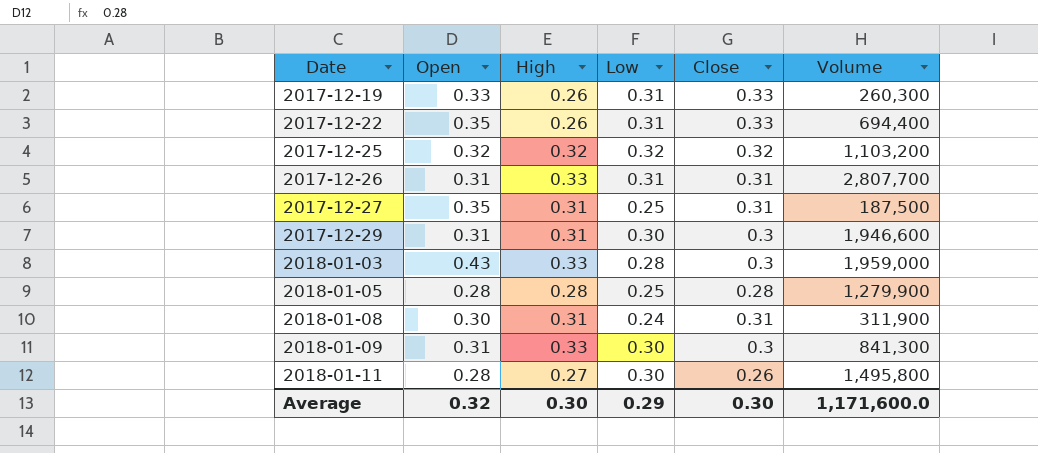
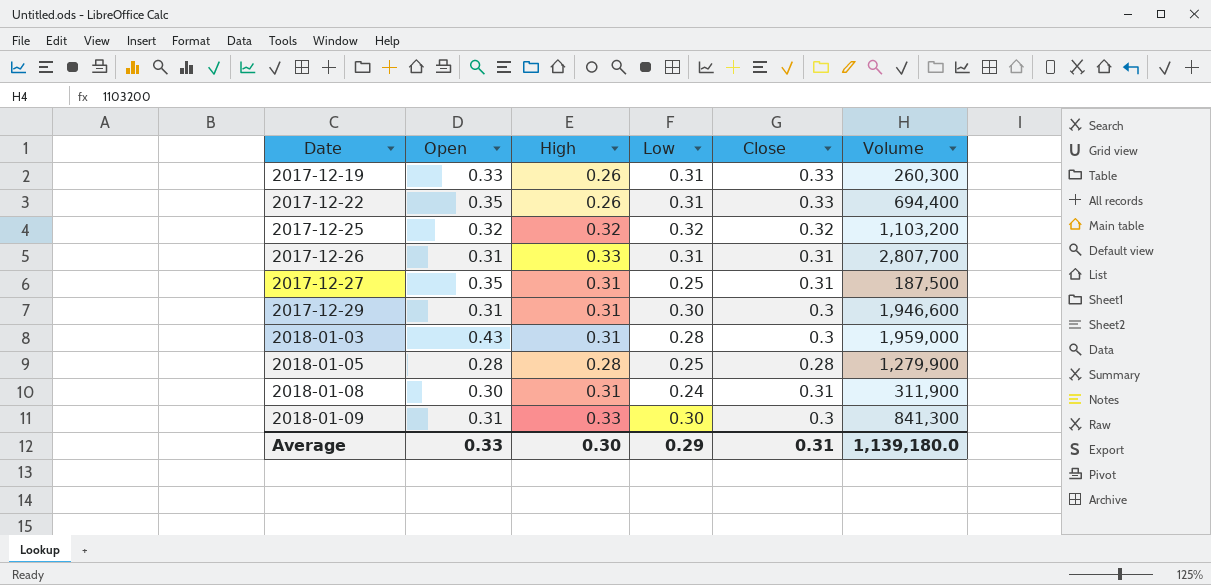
row 2018-01-11: 0.28 | 0.27 | 0.30 | 0.26 | 1,495,800 -> none
2018-01-03 | High: 0.33 -> 0.31
Average | Open: 0.32 -> 0.33
Average | Close: 0.30 -> 0.31
Average | Volume: 1,171,600.0 -> 1,139,180.0

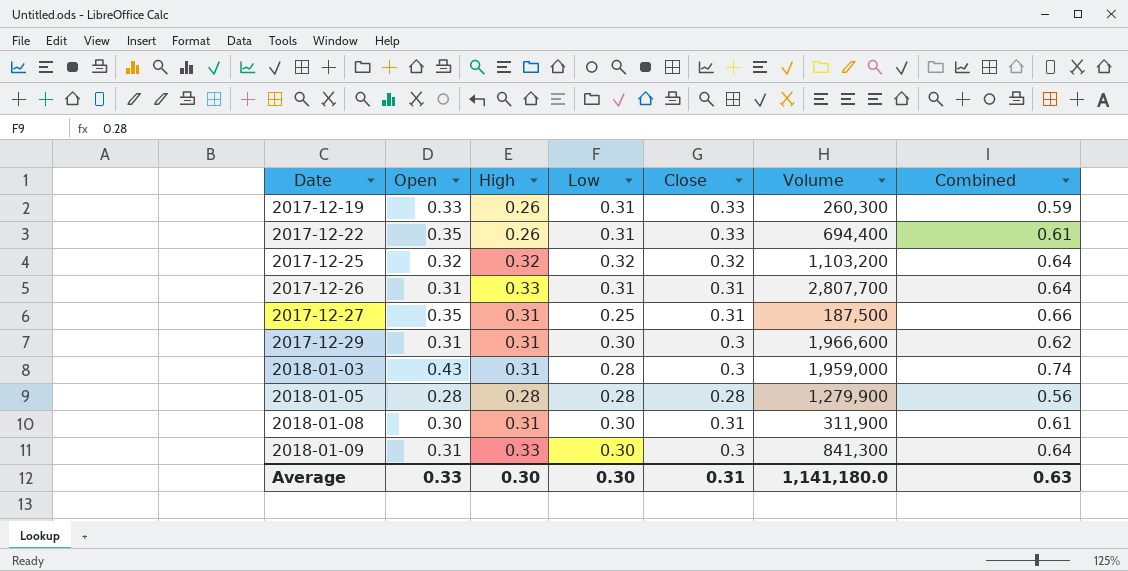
column Combined | formula: none -> [Open] + [High]
2017-12-29 | Volume: 1,946,600 -> 1,966,600
2018-01-05 | Low: 0.25 -> 0.28
2018-01-08 | Low: 0.24 -> 0.30
Average | Low: 0.29 -> 0.30
Average | Volume: 1,139,180.0 -> 1,141,180.0

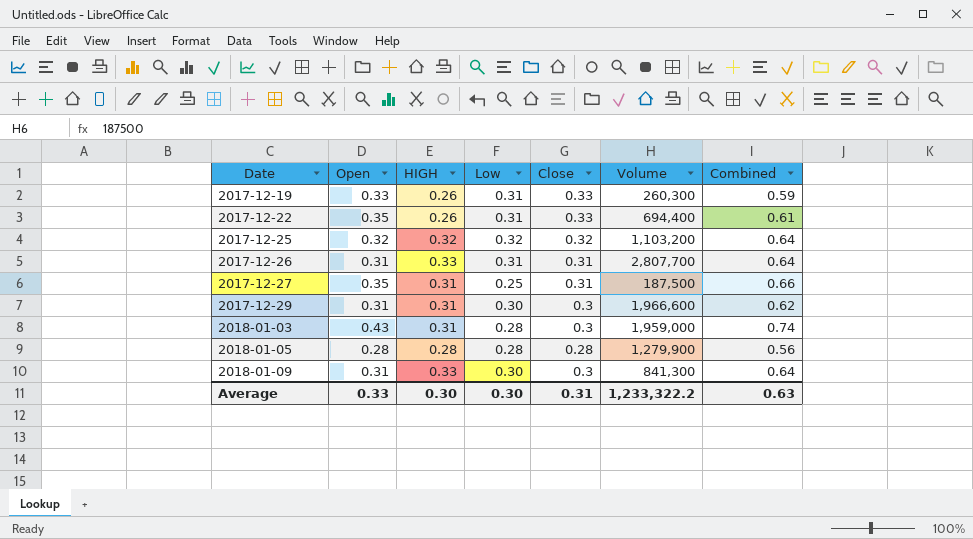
column name: High -> HIGH
row 2018-01-08: 0.30 | 0.31 | 0.30 | 0.31 | 311,900 | 0.61 -> none
Average | Volume: 1,141,180.0 -> 1,233,322.2

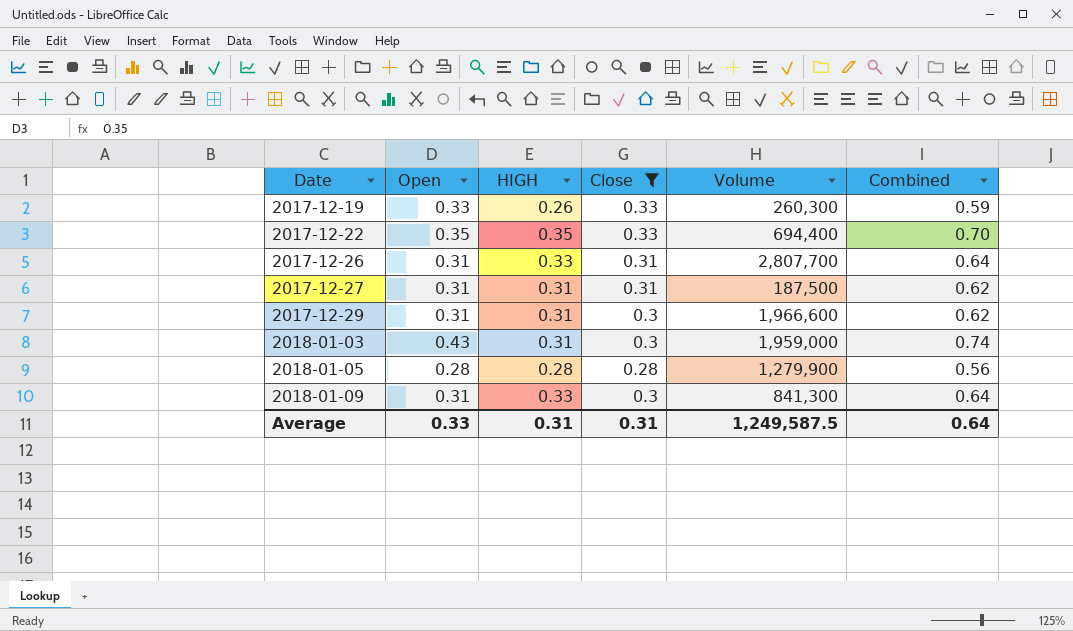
filter: none -> Close != 0.32
column Low | position: 4 -> none
2017-12-22 | HIGH: 0.26 -> 0.35
2017-12-22 | Combined: 0.61 -> 0.70
2017-12-27 | Open: 0.35 -> 0.31
2017-12-27 | Combined: 0.66 -> 0.62
Average | HIGH: 0.30 -> 0.31
Average | Volume: 1,233,322.2 -> 1,249,587.5
Average | Combined: 0.63 -> 0.64

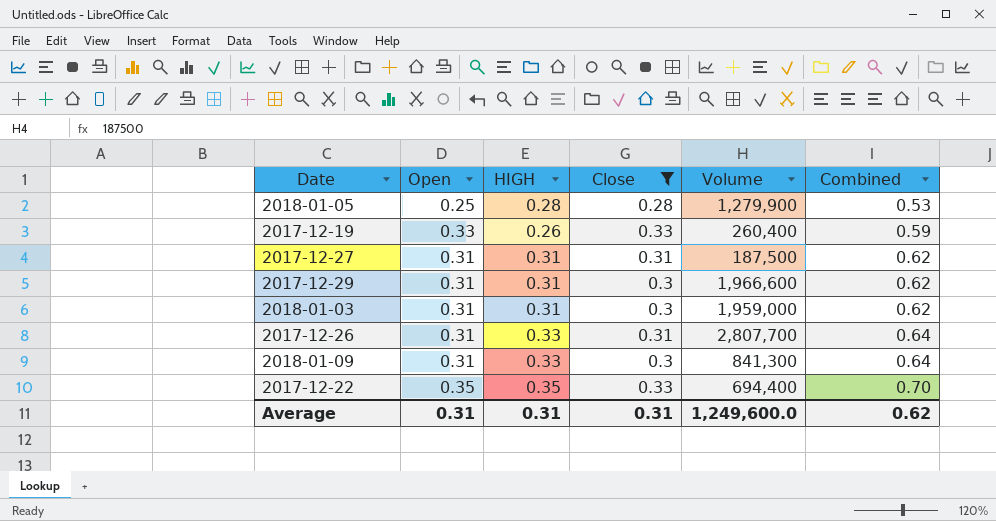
row order: Date ascending -> Combined ascending
2018-01-05 | Open: 0.28 -> 0.25
2018-01-05 | Combined: 0.56 -> 0.53
2017-12-19 | Volume: 260,300 -> 260,400
2018-01-03 | Open: 0.43 -> 0.31
2018-01-03 | Combined: 0.74 -> 0.62
Average | Open: 0.33 -> 0.31
Average | Volume: 1,249,587.5 -> 1,249,600.0
Average | Combined: 0.64 -> 0.62

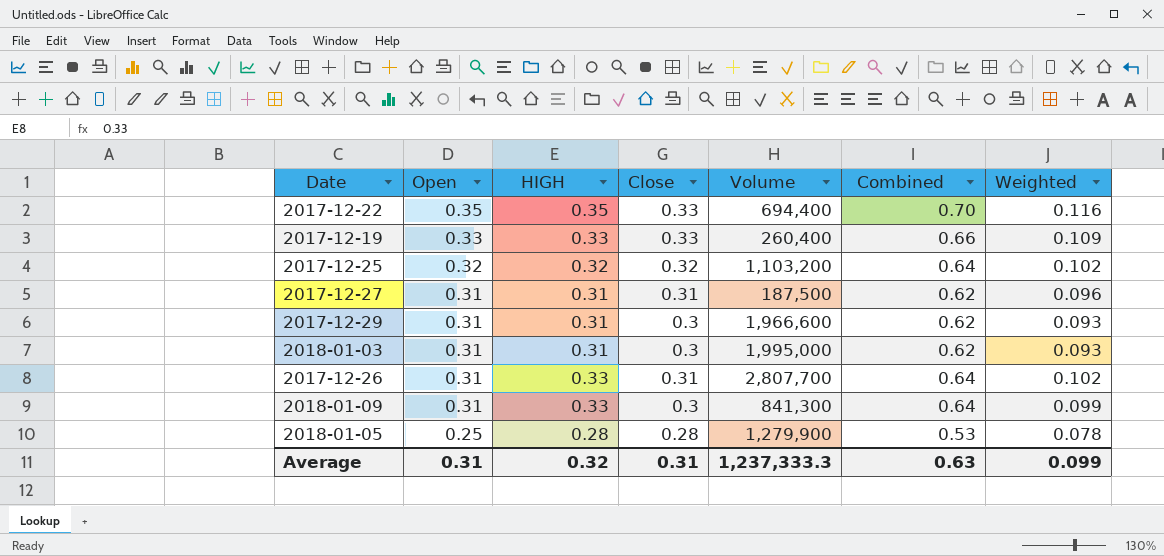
filter: Close != 0.32 -> none
row order: Combined ascending -> Open descending
column Weighted | formula: none -> [HIGH] * [Close]
2017-12-19 | HIGH: 0.26 -> 0.33
2017-12-19 | Combined: 0.59 -> 0.66
2018-01-03 | Volume: 1,959,000 -> 1,995,000
Average | HIGH: 0.31 -> 0.32
Average | Volume: 1,249,600.0 -> 1,237,333.3
Average | Combined: 0.62 -> 0.63

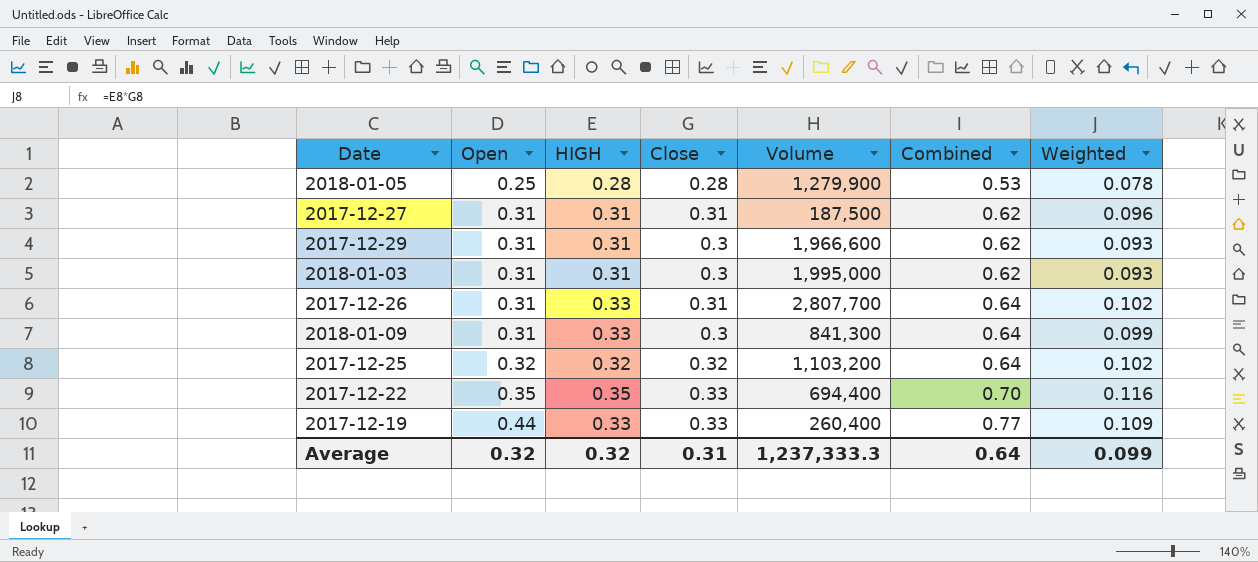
row order: Open descending -> Open ascending
2017-12-19 | Open: 0.33 -> 0.44
2017-12-19 | Combined: 0.66 -> 0.77
Average | Open: 0.31 -> 0.32
Average | Combined: 0.63 -> 0.64

